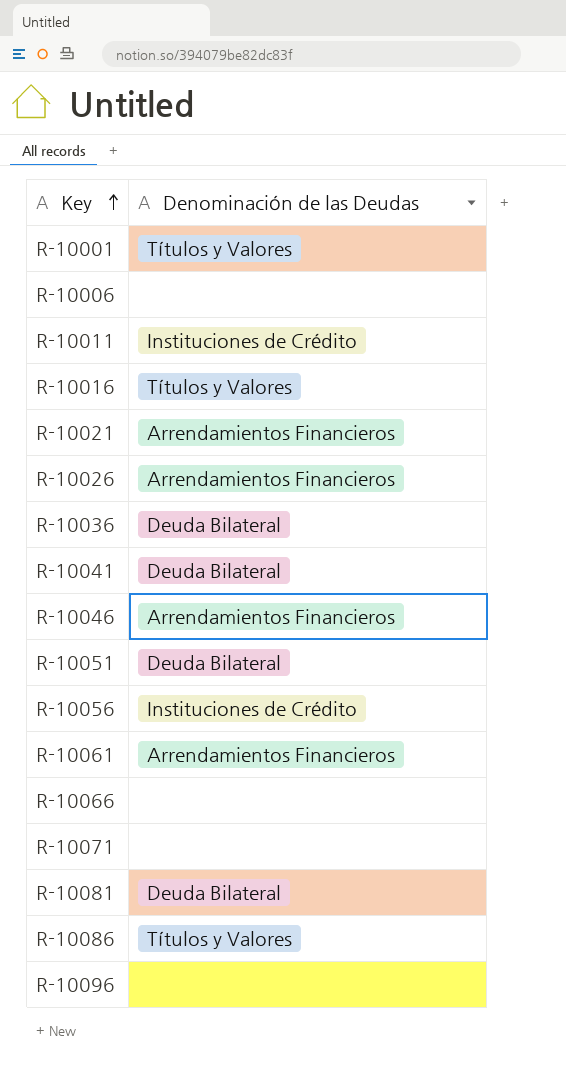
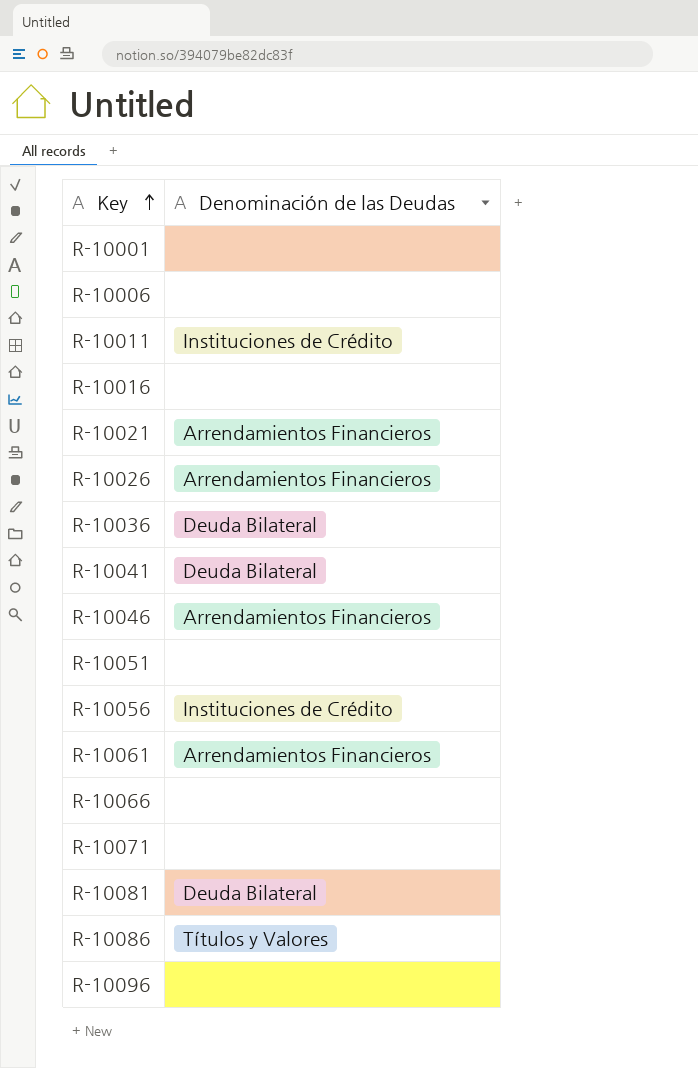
R-10001 | Denominación de las Deudas: Títulos y Valores -> none
R-10016 | Denominación de las Deudas: Títulos y Valores -> none
R-10051 | Denominación de las Deudas: Deuda Bilateral -> none

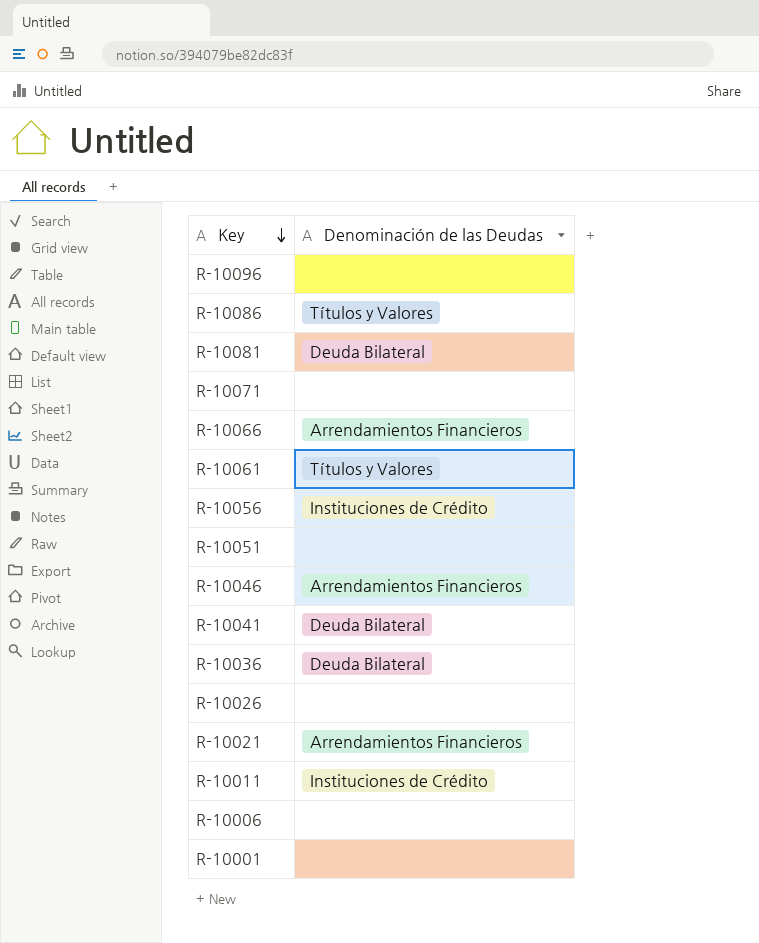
row order: Key ascending -> Key descending
row R-10016: none -> none
R-10066 | Denominación de las Deudas: none -> Arrendamientos Financieros
R-10061 | Denominación de las Deudas: Arrendamientos Financieros -> Títulos y Valores
R-10026 | Denominación de las Deudas: Arrendamientos Financieros -> none

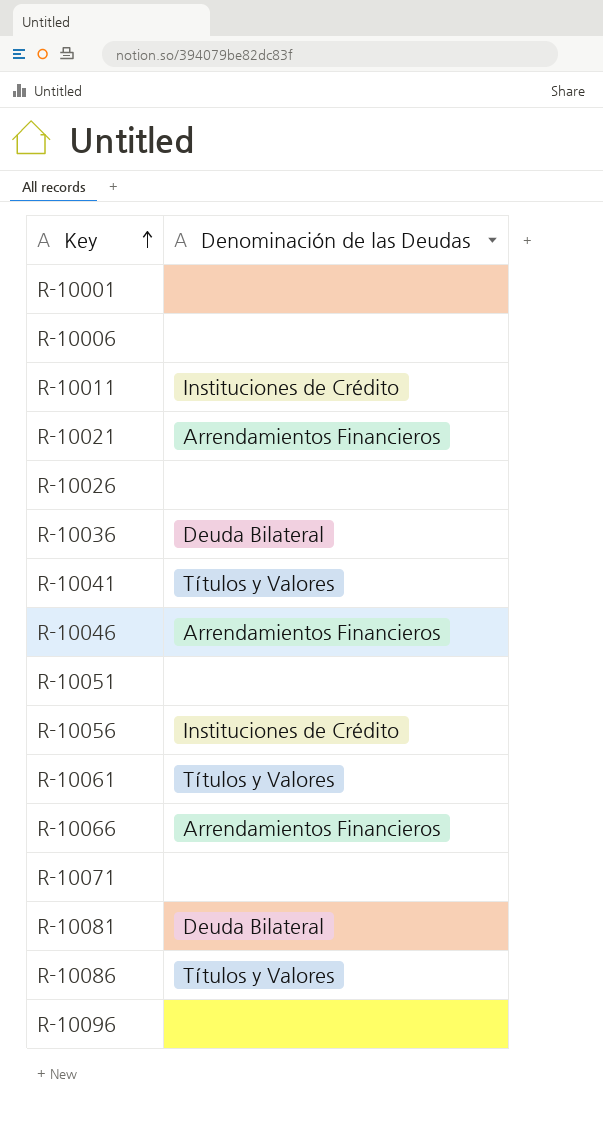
row order: Key descending -> Key ascending
R-10041 | Denominación de las Deudas: Deuda Bilateral -> Títulos y Valores

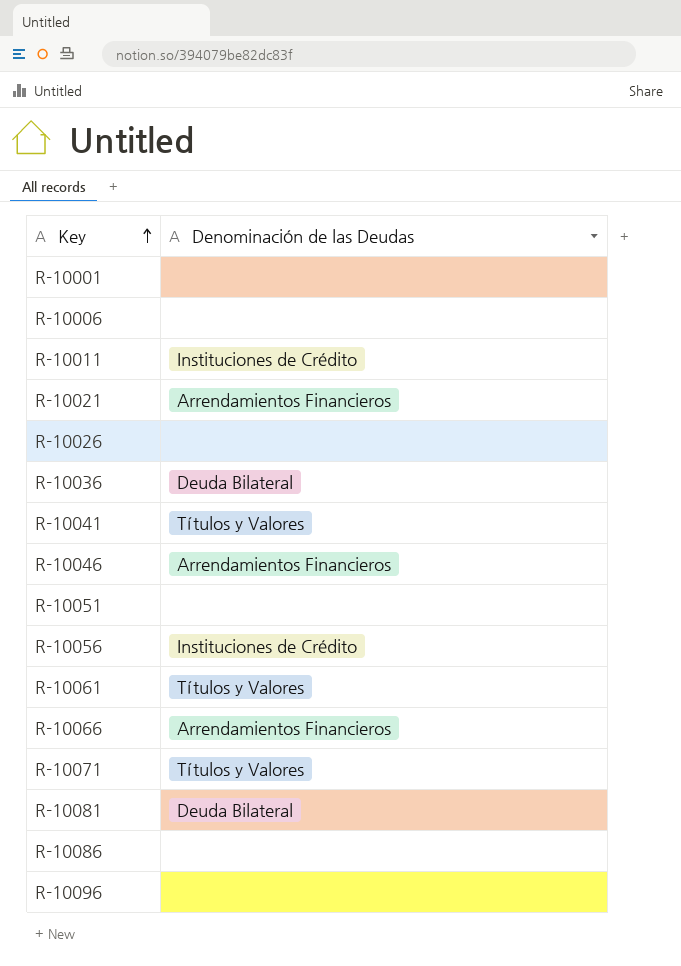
R-10071 | Denominación de las Deudas: none -> Títulos y Valores
R-10086 | Denominación de las Deudas: Títulos y Valores -> none

